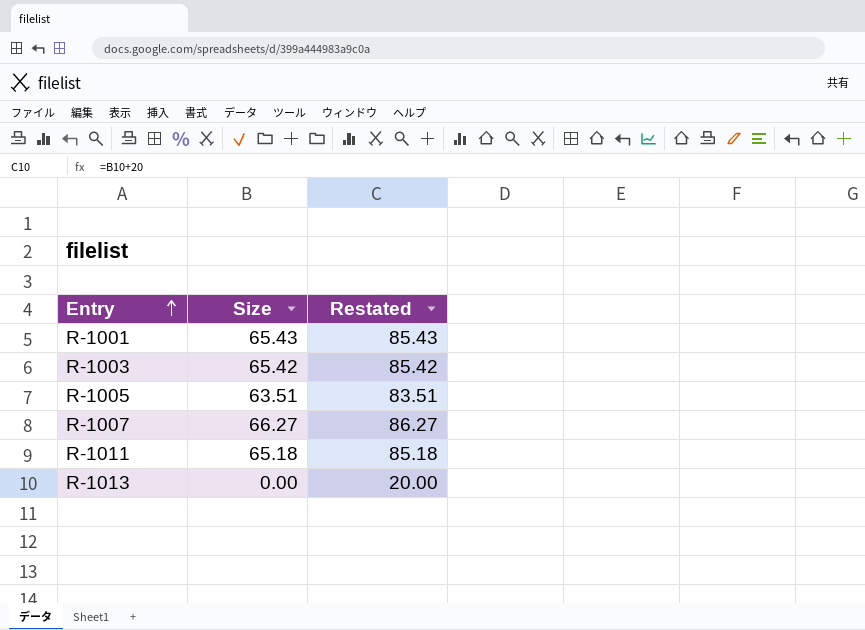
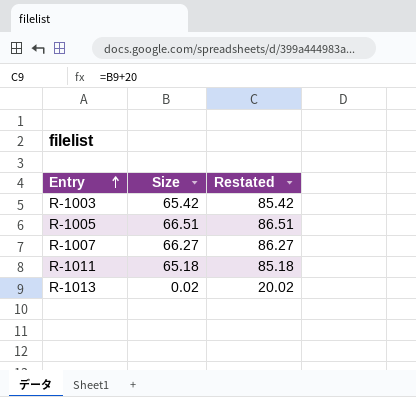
row R-1001: 65.43 | 85.43 -> none
R-1005 | Size: 63.51 -> 66.51
R-1005 | Restated: 83.51 -> 86.51
R-1013 | Size: 0.00 -> 0.02
R-1013 | Restated: 20.00 -> 20.02

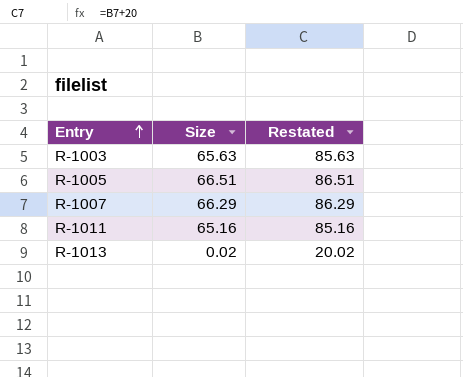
R-1003 | Size: 65.42 -> 65.63
R-1003 | Restated: 85.42 -> 85.63
R-1007 | Size: 66.27 -> 66.29
R-1007 | Restated: 86.27 -> 86.29
R-1011 | Size: 65.18 -> 65.16
R-1011 | Restated: 85.18 -> 85.16

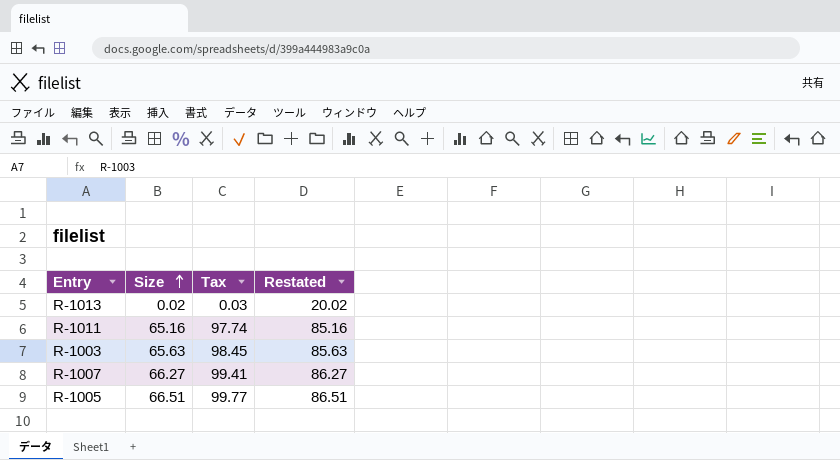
row order: Entry ascending -> Size ascending
column Tax | formula: none -> [Size] * 1.5
R-1007 | Size: 66.29 -> 66.27
R-1007 | Restated: 86.29 -> 86.27

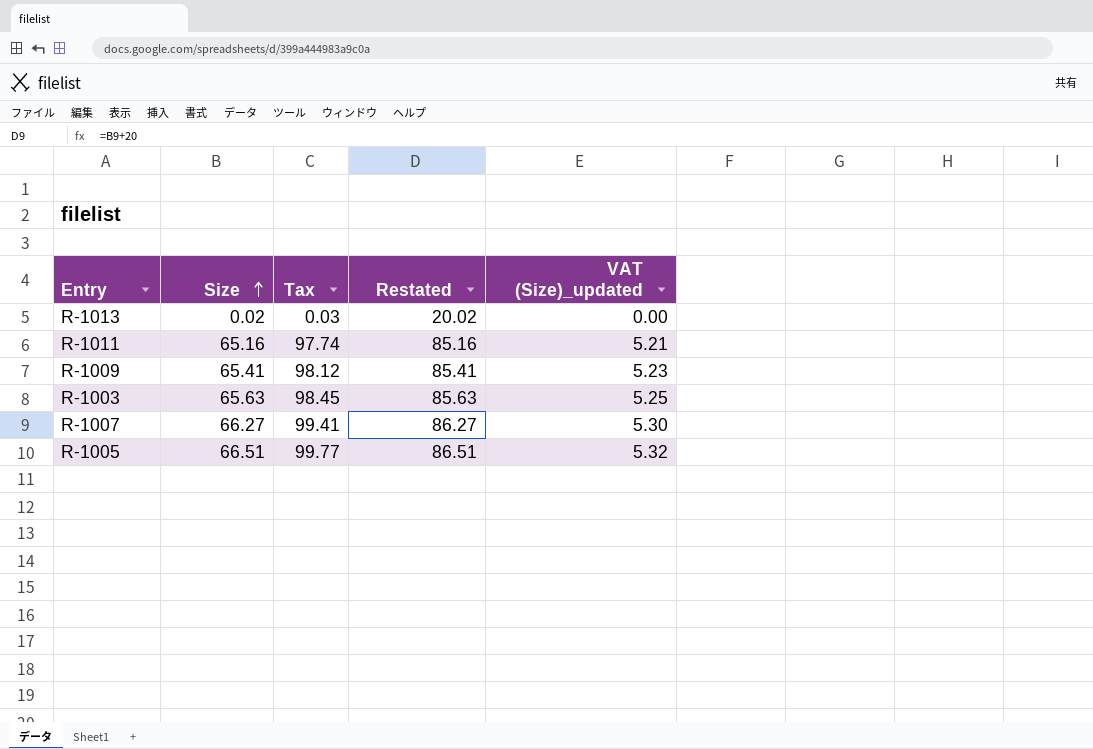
column VAT (Size)_updated | formula: none -> [Size] * 0.08
row R-1009: none -> 65.41 | 98.12 | 85.41 | 5.23

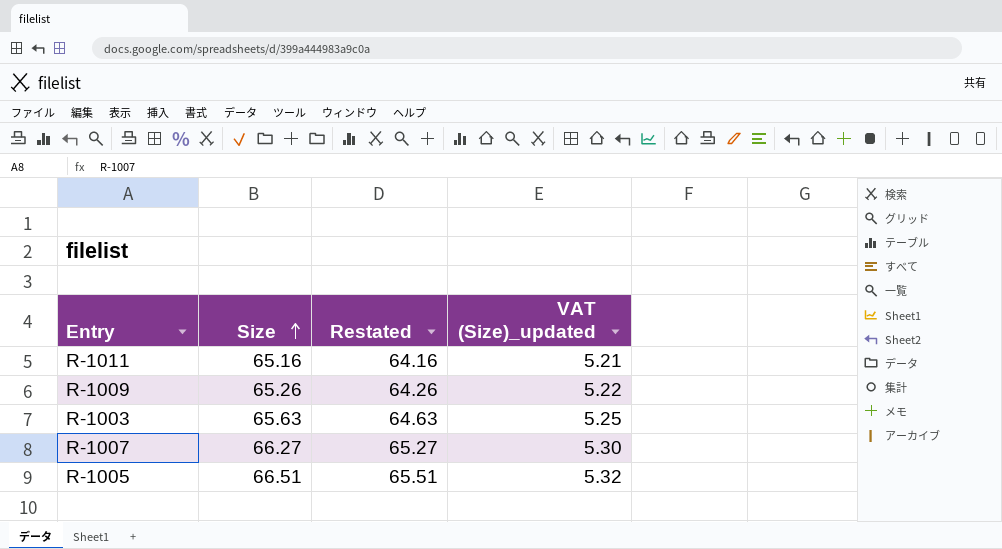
column Tax | formula: [Size] * 1.5 -> none
column Restated | formula: [Size] + 20 -> [Size] - 1
row R-1013: 0.02 | 0.03 | 20.02 | 0.00 -> none
R-1009 | Size: 65.41 -> 65.26
R-1009 | VAT (Size)_updated: 5.23 -> 5.22

